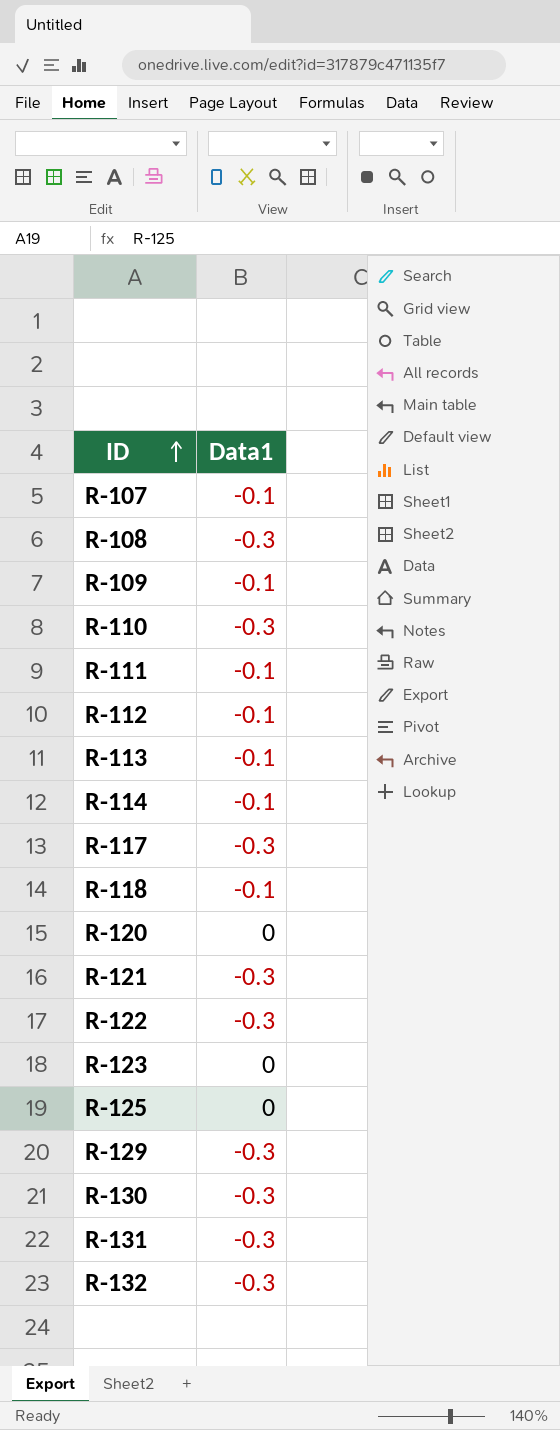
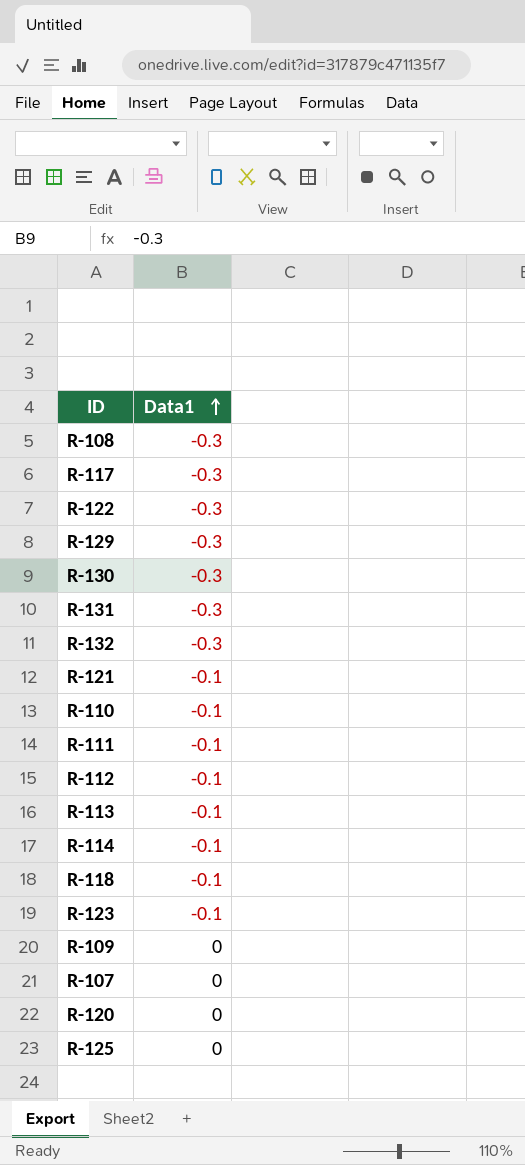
row order: ID ascending -> Data1 ascending
R-121 | Data1: -0.3 -> -0.1
R-110 | Data1: -0.3 -> -0.1
R-123 | Data1: 0 -> -0.1
R-109 | Data1: -0.1 -> 0
R-107 | Data1: -0.1 -> 0

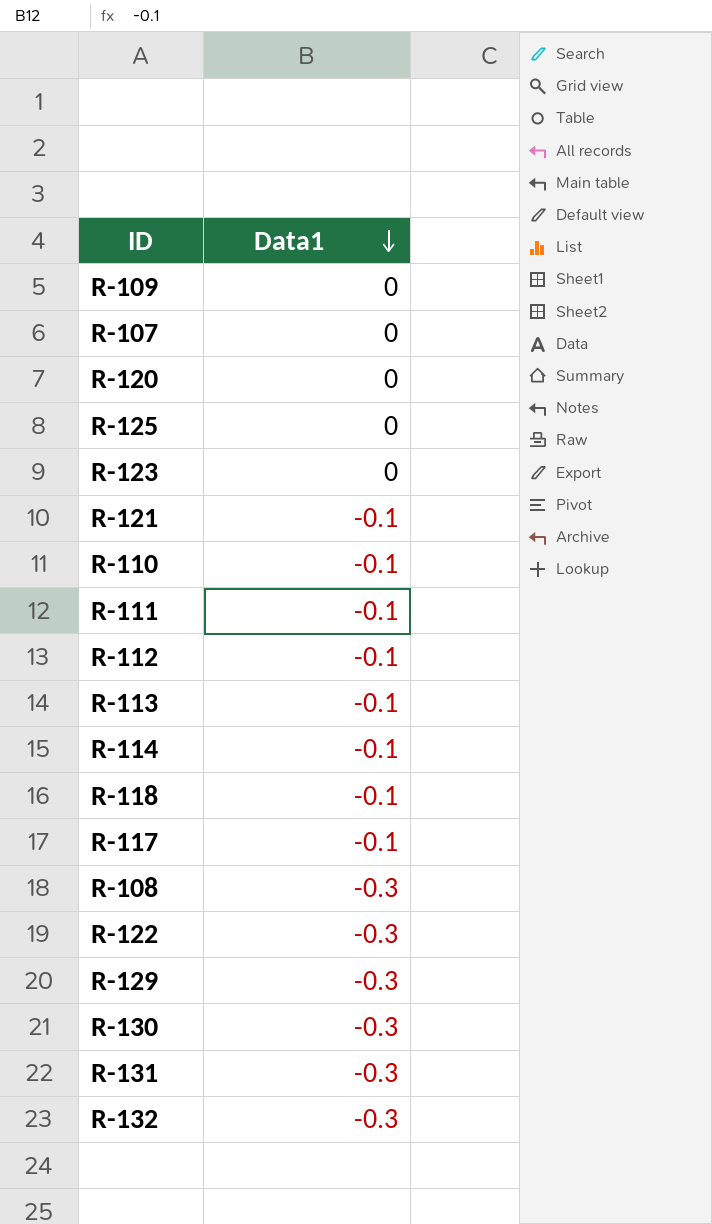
row order: Data1 ascending -> Data1 descending
R-123 | Data1: -0.1 -> 0
R-117 | Data1: -0.3 -> -0.1

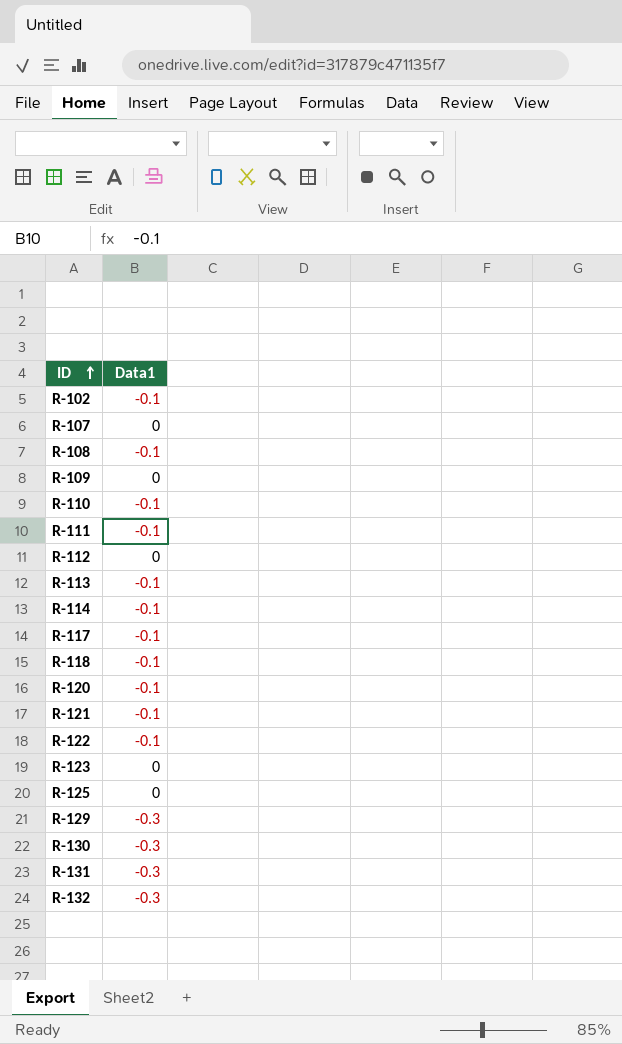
row order: Data1 descending -> ID ascending
row R-102: none -> -0.1
R-108 | Data1: -0.3 -> -0.1
R-112 | Data1: -0.1 -> 0
R-120 | Data1: 0 -> -0.1
R-122 | Data1: -0.3 -> -0.1

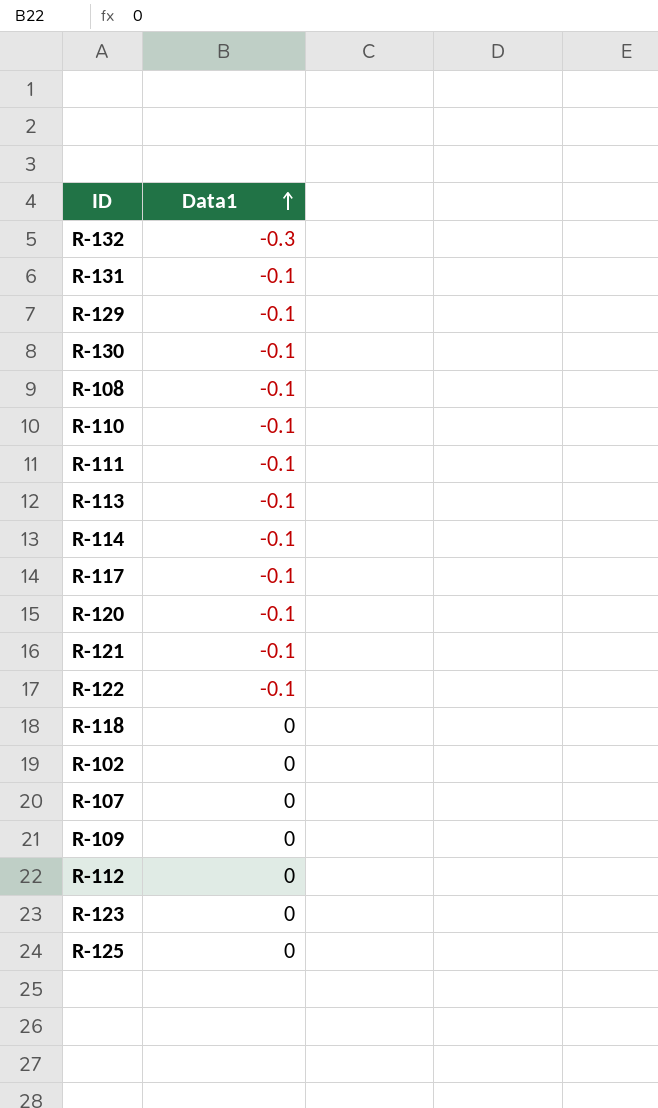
row order: ID ascending -> Data1 ascending
R-131 | Data1: -0.3 -> -0.1
R-129 | Data1: -0.3 -> -0.1
R-130 | Data1: -0.3 -> -0.1
R-118 | Data1: -0.1 -> 0
R-102 | Data1: -0.1 -> 0

